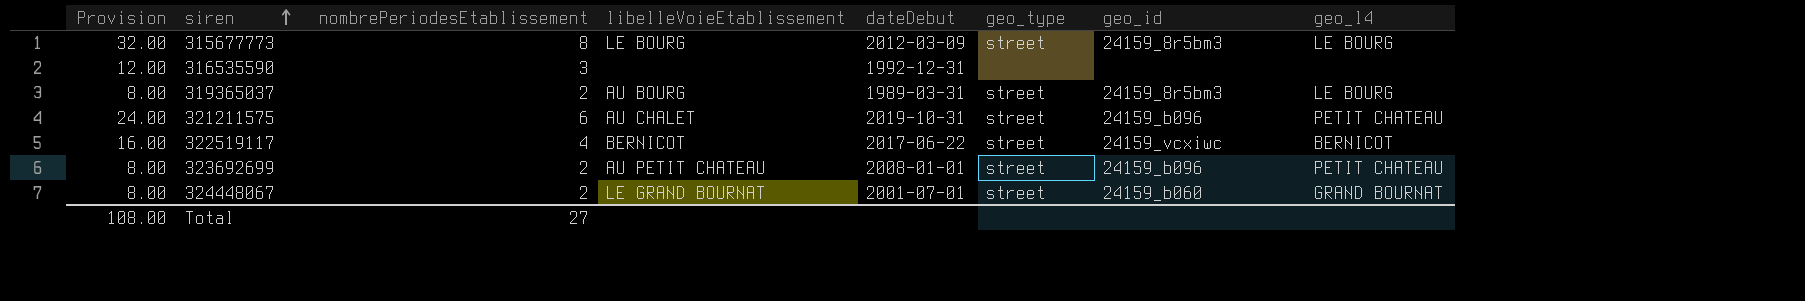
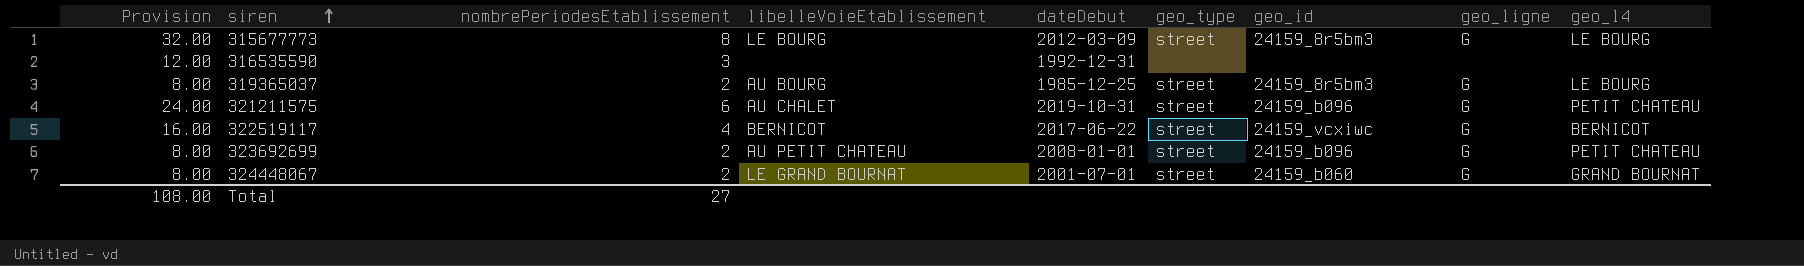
column geo_ligne | position: none -> 8
319365037 | dateDebut: 1989-03-31 -> 1985-12-25

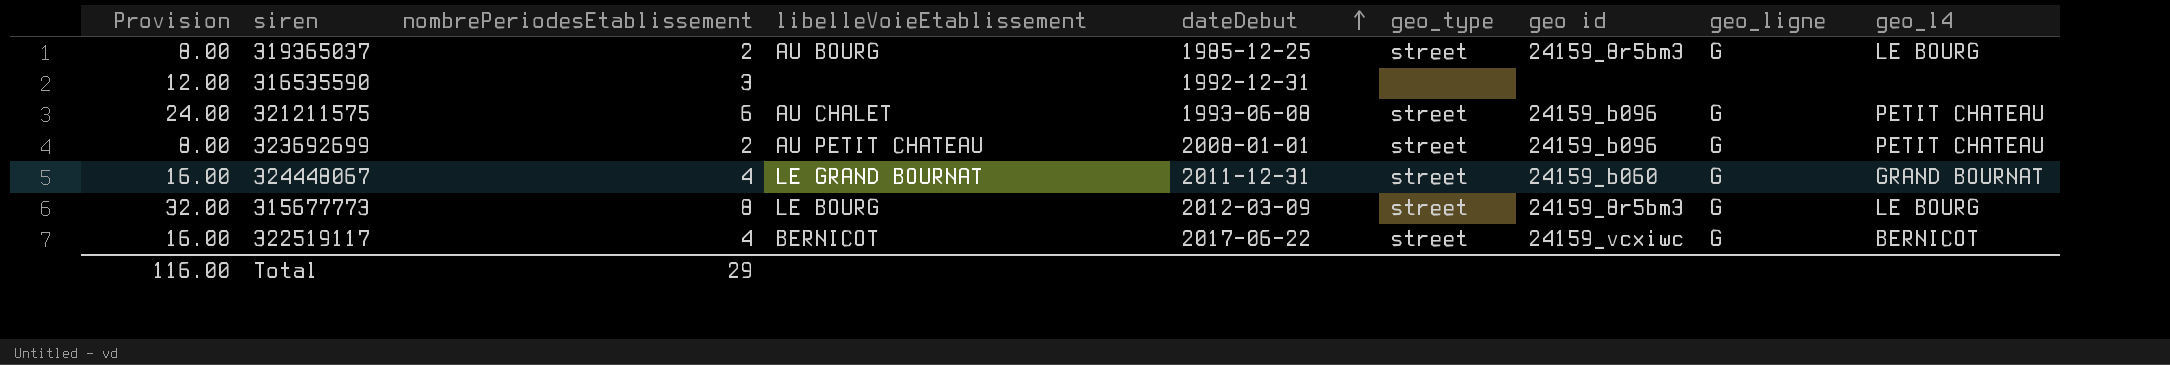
row order: siren ascending -> dateDebut ascending
column name: geo_id -> geo id
321211575 | dateDebut: 2019-10-31 -> 1993-06-08
324448067 | Provision: 8.00 -> 16.00
324448067 | nombrePeriodesEtablissement: 2 -> 4
324448067 | dateDebut: 2001-07-01 -> 2011-12-31
Total | Provision: 108.00 -> 116.00
Total | nombrePeriodesEtablissement: 27 -> 29

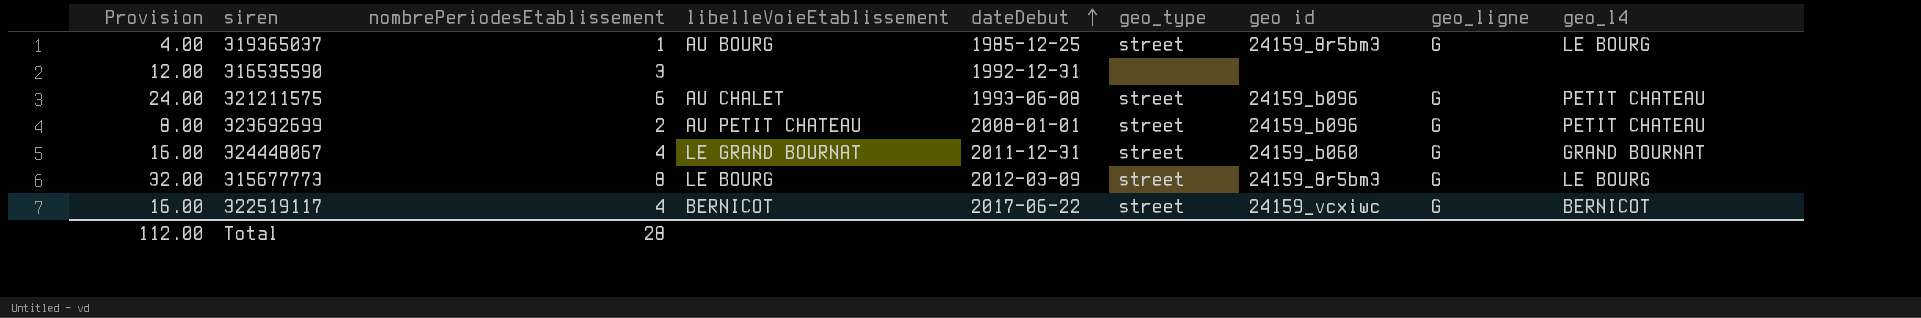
319365037 | Provision: 8.00 -> 4.00
319365037 | nombrePeriodesEtablissement: 2 -> 1
Total | Provision: 116.00 -> 112.00
Total | nombrePeriodesEtablissement: 29 -> 28

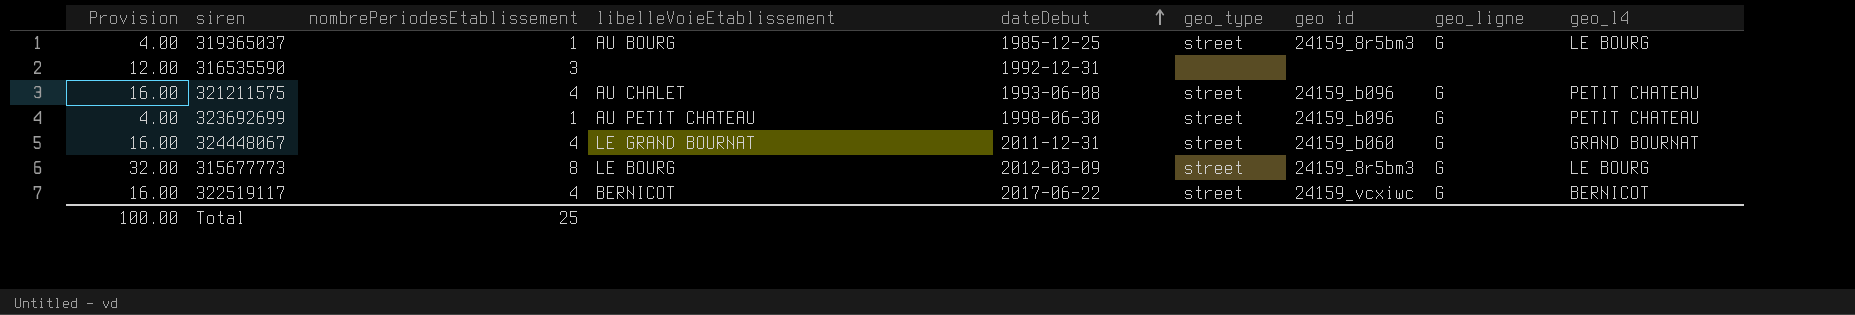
321211575 | Provision: 24.00 -> 16.00
321211575 | nombrePeriodesEtablissement: 6 -> 4
323692699 | Provision: 8.00 -> 4.00
323692699 | nombrePeriodesEtablissement: 2 -> 1
323692699 | dateDebut: 2008-01-01 -> 1998-06-30
Total | Provision: 112.00 -> 100.00
Total | nombrePeriodesEtablissement: 28 -> 25

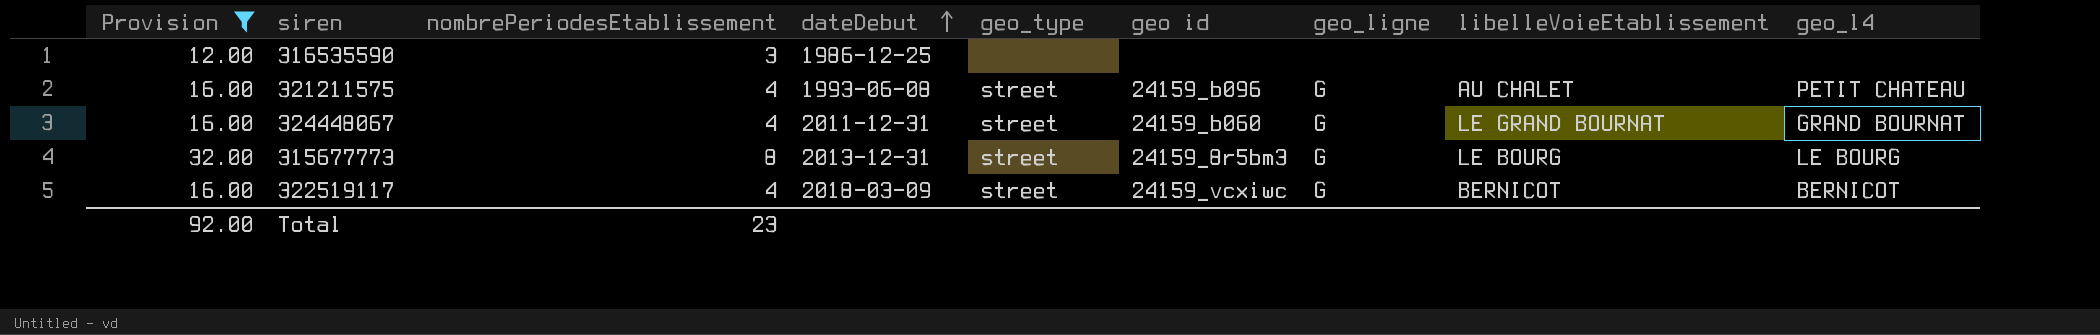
filter: none -> Provision != 4.00
column libelleVoieEtablissement | position: 4 -> 8
316535590 | dateDebut: 1992-12-31 -> 1986-12-25
315677773 | dateDebut: 2012-03-09 -> 2013-12-31
322519117 | dateDebut: 2017-06-22 -> 2018-03-09
Total | Provision: 100.00 -> 92.00
Total | nombrePeriodesEtablissement: 25 -> 23

